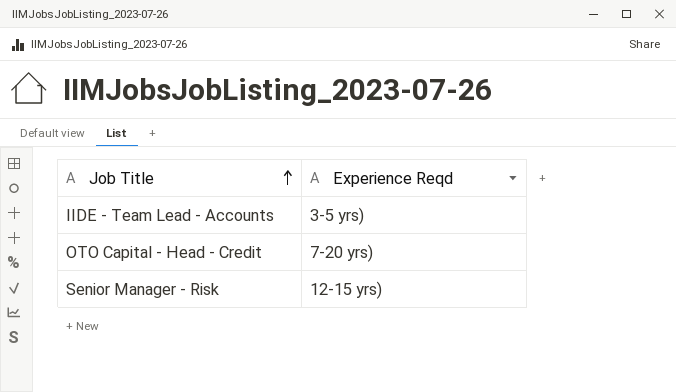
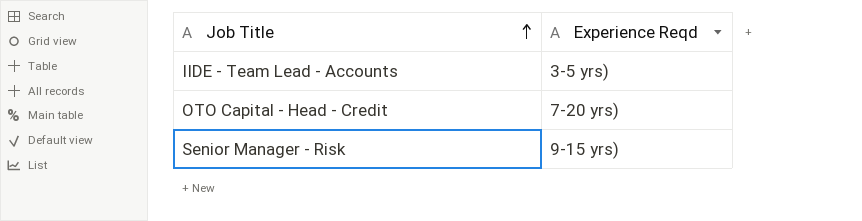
Senior Manager - Risk | Experience Reqd: 12-15 yrs) -> 9-15 yrs)

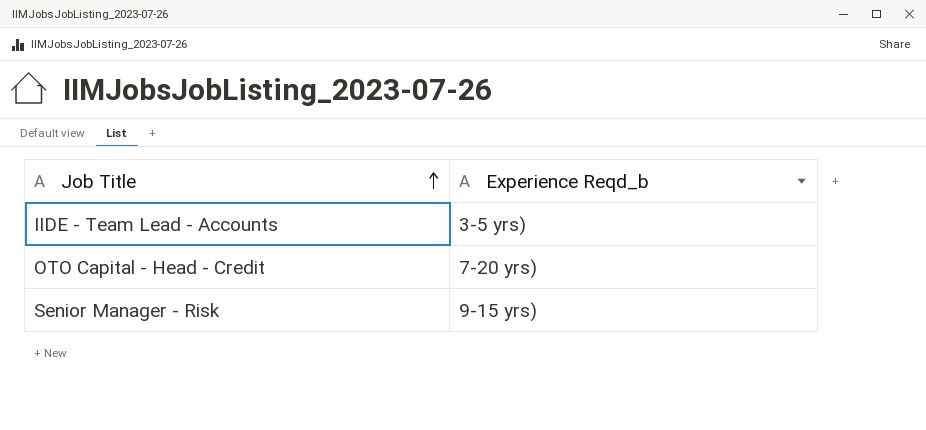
column name: Experience Reqd -> Experience Reqd_b

